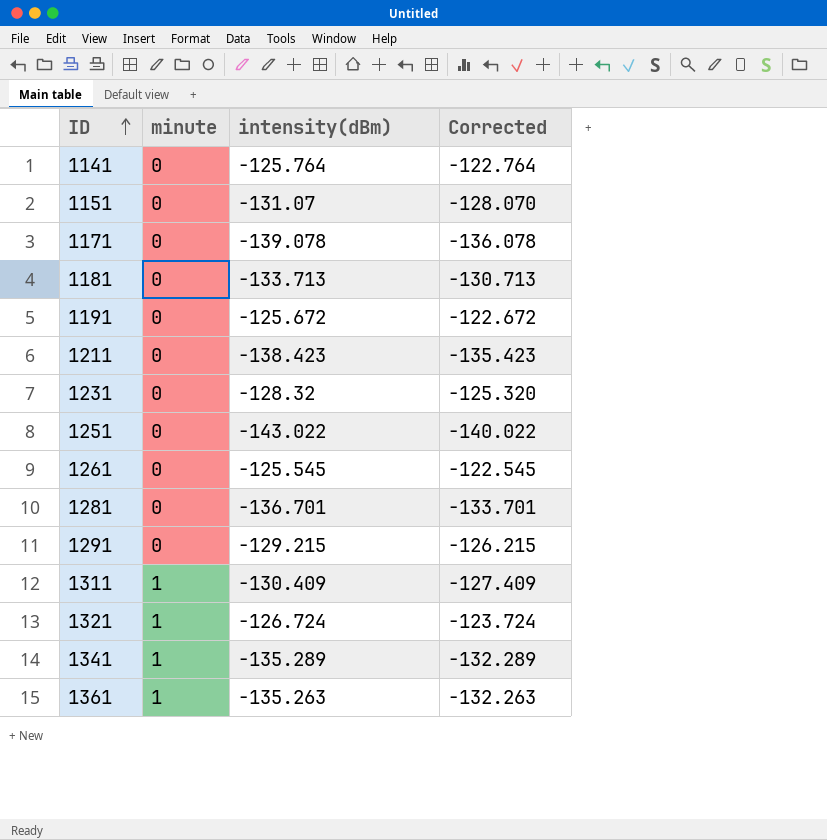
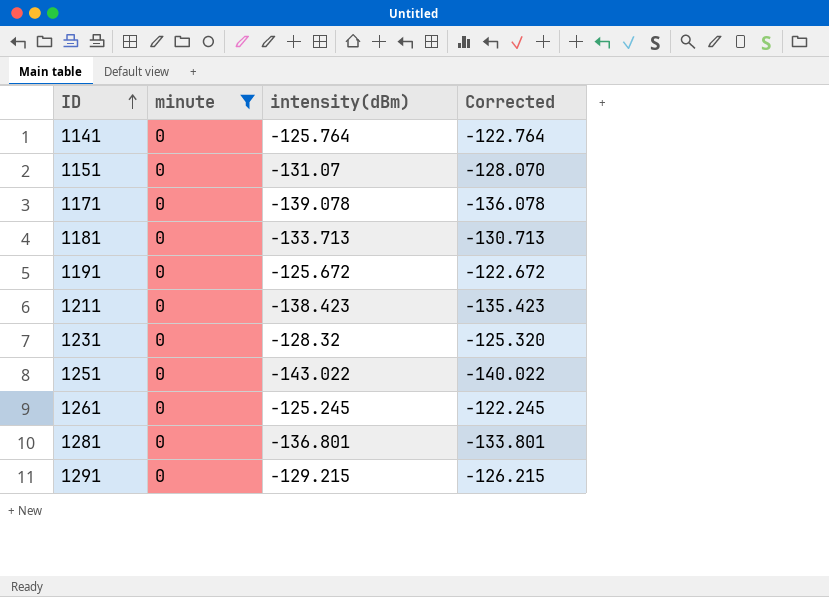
filter: none -> minute = 0
1261 | intensity(dBm): -125.545 -> -125.245
1261 | Corrected: -122.545 -> -122.245
1281 | intensity(dBm): -136.701 -> -136.801
1281 | Corrected: -133.701 -> -133.801

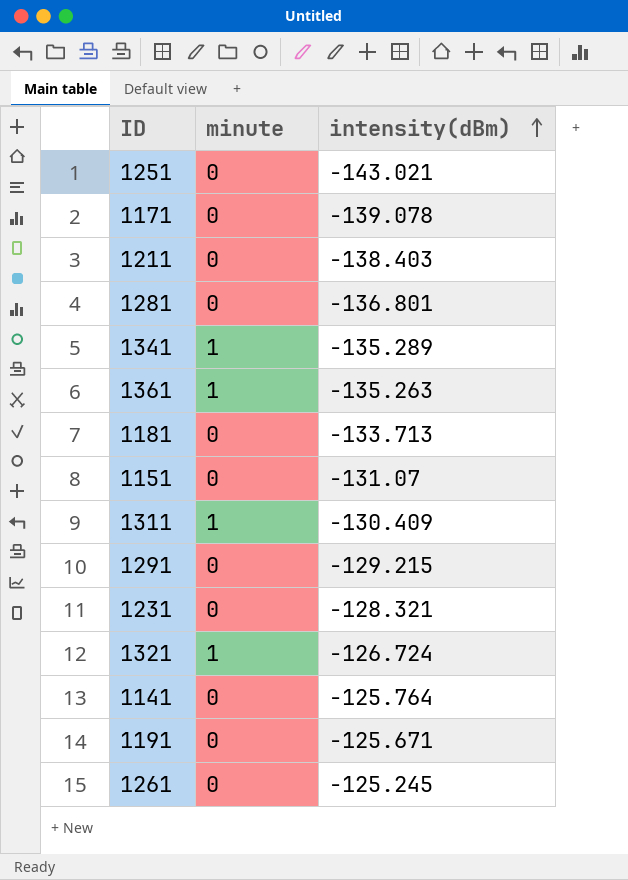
filter: minute = 0 -> none
row order: ID ascending -> intensity(dBm) ascending
column Corrected | formula: [intensity(dBm)] + 3 -> none
1251 | intensity(dBm): -143.022 -> -143.021
1211 | intensity(dBm): -138.423 -> -138.403
1231 | intensity(dBm): -128.32 -> -128.321
1191 | intensity(dBm): -125.672 -> -125.671

